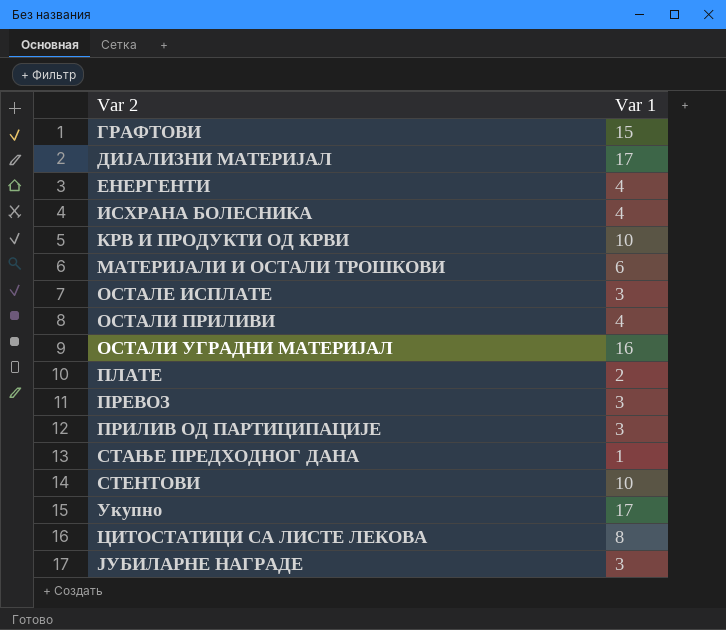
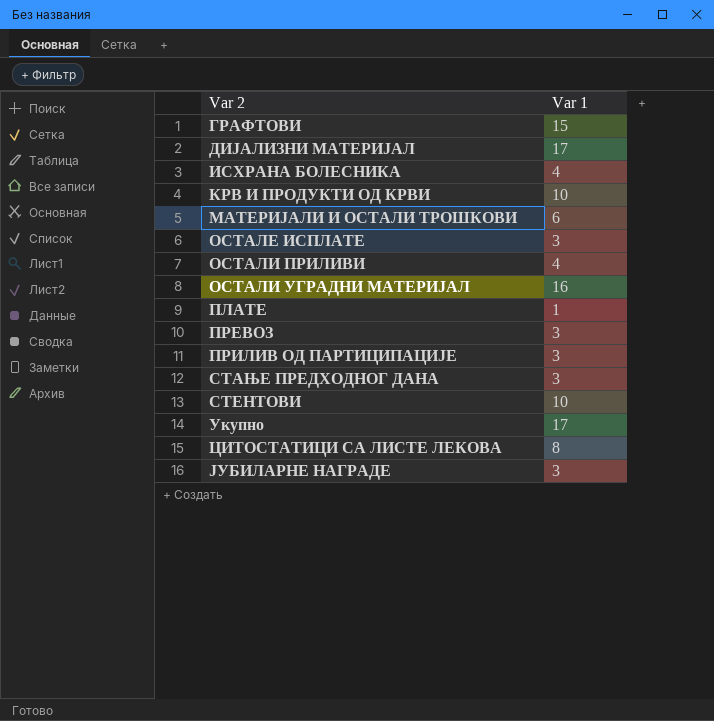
row ЕНЕРГЕНТИ: 4 -> none
ПЛАТЕ | Var 1: 2 -> 1
СТАЊЕ ПРЕДХОДНОГ ДАНА | Var 1: 1 -> 3

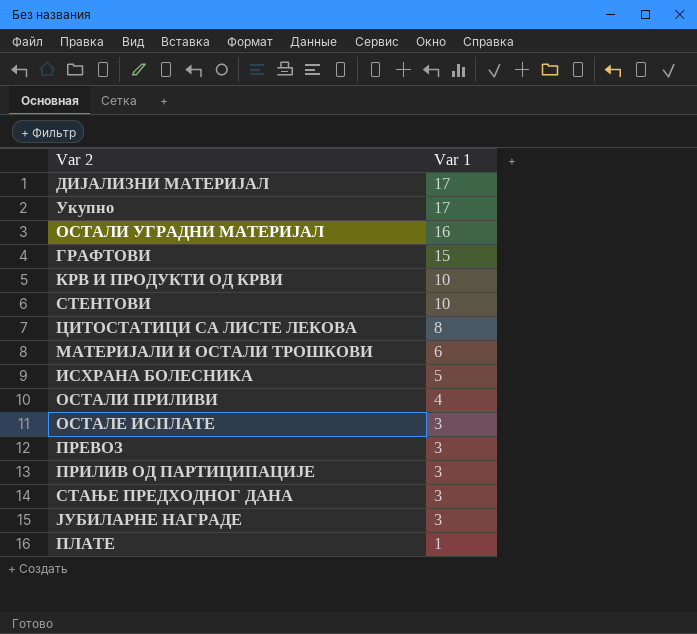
row order: Var 2 ascending -> Var 1 descending
ИСХРАНА БОЛЕСНИКА | Var 1: 4 -> 5

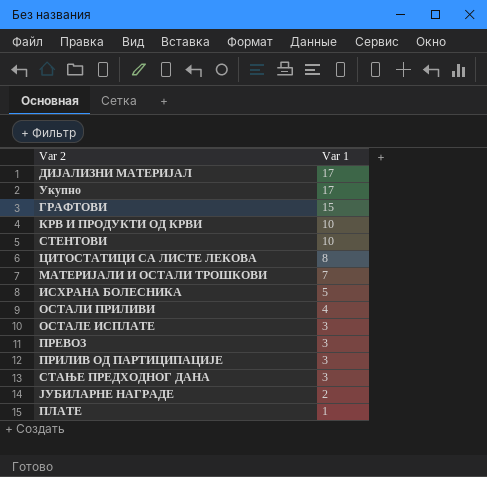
row ОСТАЛИ УГРАДНИ МАТЕРИЈАЛ: 16 -> none
МАТЕРИЈАЛИ И ОСТАЛИ ТРОШКОВИ | Var 1: 6 -> 7
ЈУБИЛАРНЕ НАГРАДЕ | Var 1: 3 -> 2

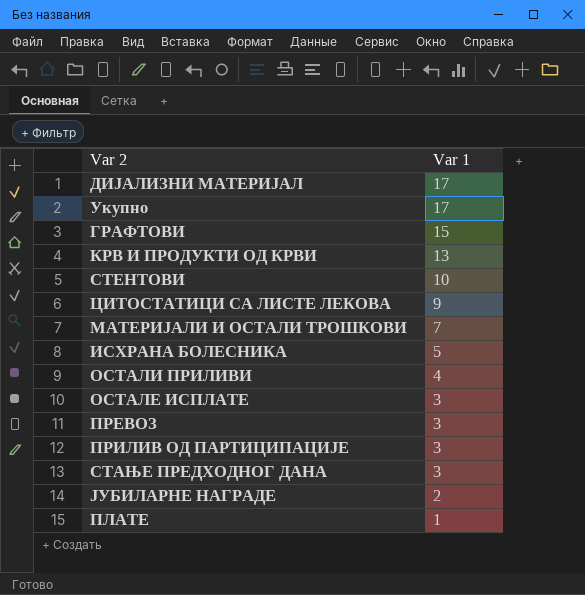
КРВ И ПРОДУКТИ ОД КРВИ | Var 1: 10 -> 13
ЦИТОСТАТИЦИ СА ЛИСТЕ ЛЕКОВА | Var 1: 8 -> 9

